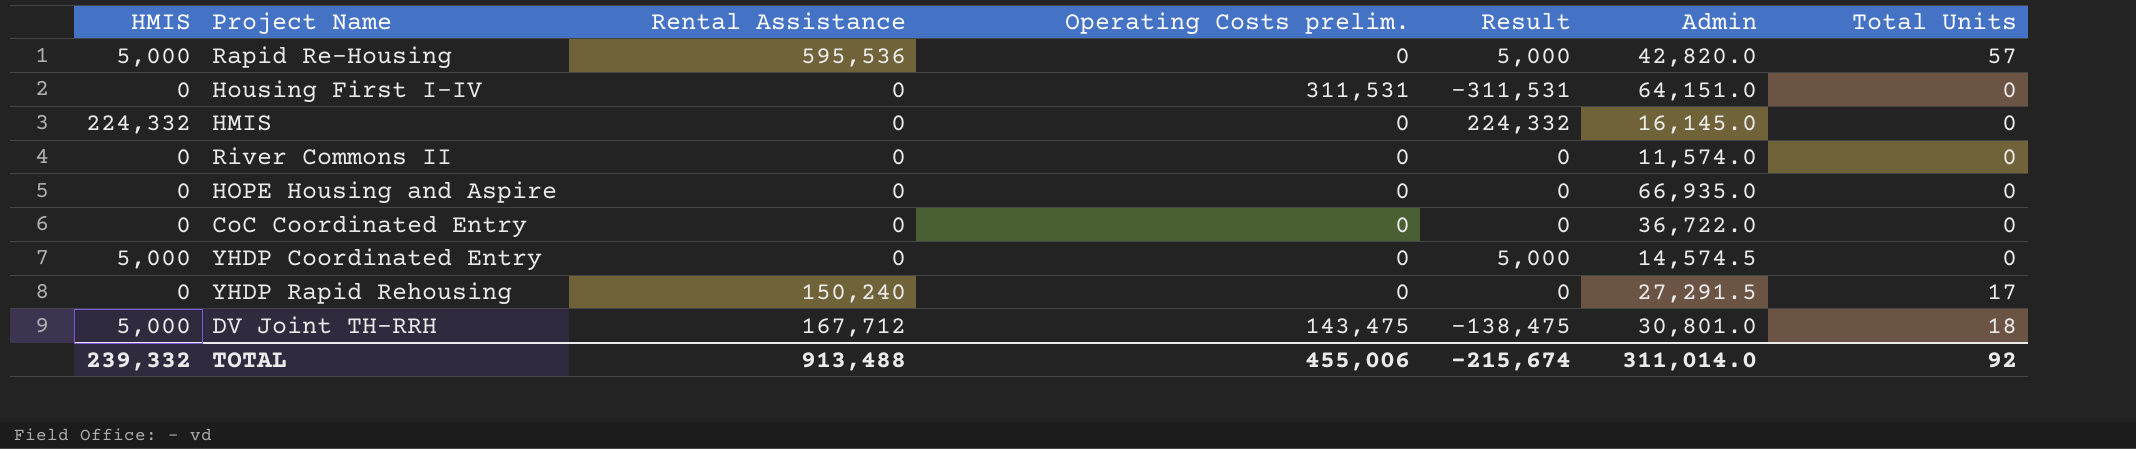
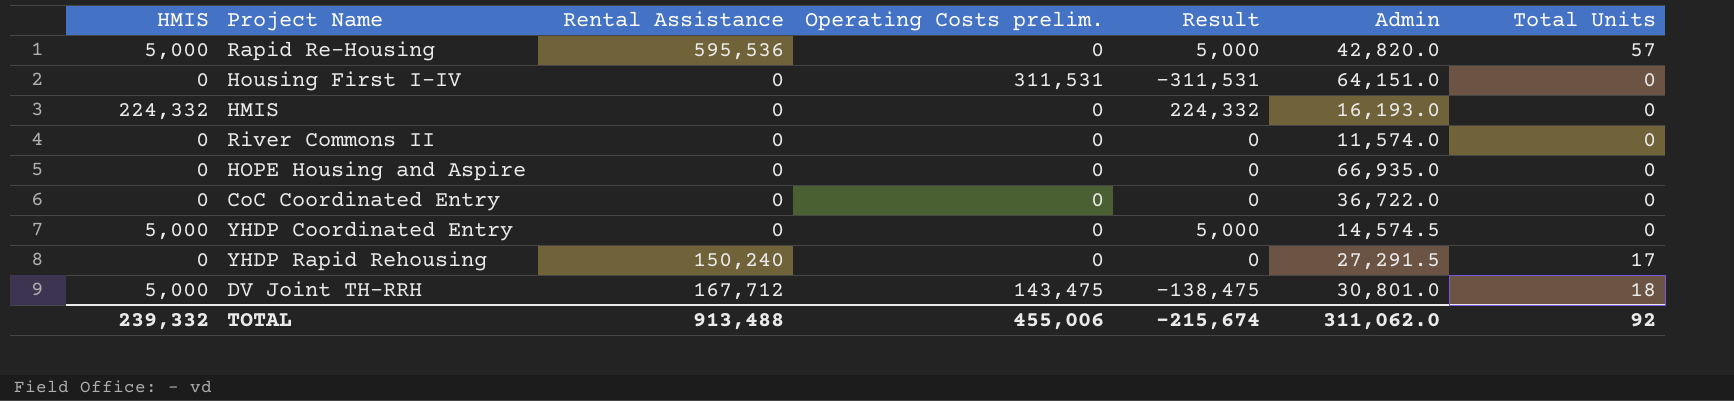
HMIS | Admin: 16,145.0 -> 16,193.0
TOTAL | Admin: 311,014.0 -> 311,062.0

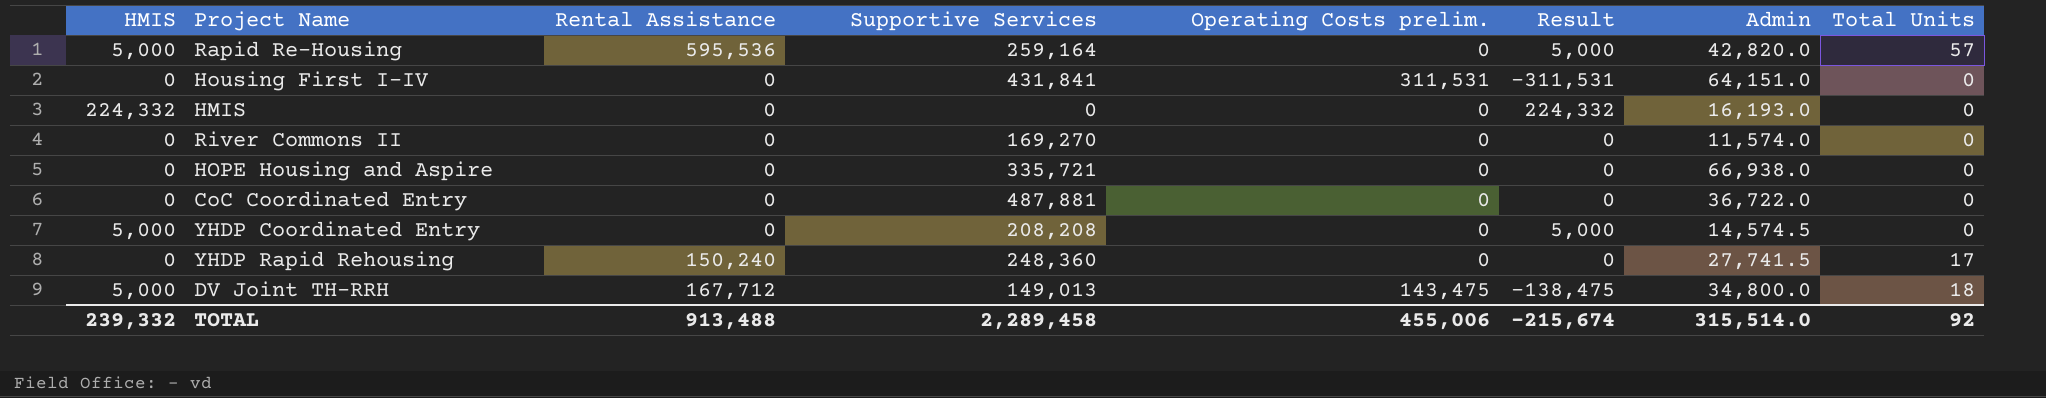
column Supportive Services | position: none -> 4
HOPE Housing and Aspire | Admin: 66,935.0 -> 66,938.0
YHDP Rapid Rehousing | Admin: 27,291.5 -> 27,741.5
DV Joint TH-RRH | Admin: 30,801.0 -> 34,800.0
TOTAL | Admin: 311,062.0 -> 315,514.0

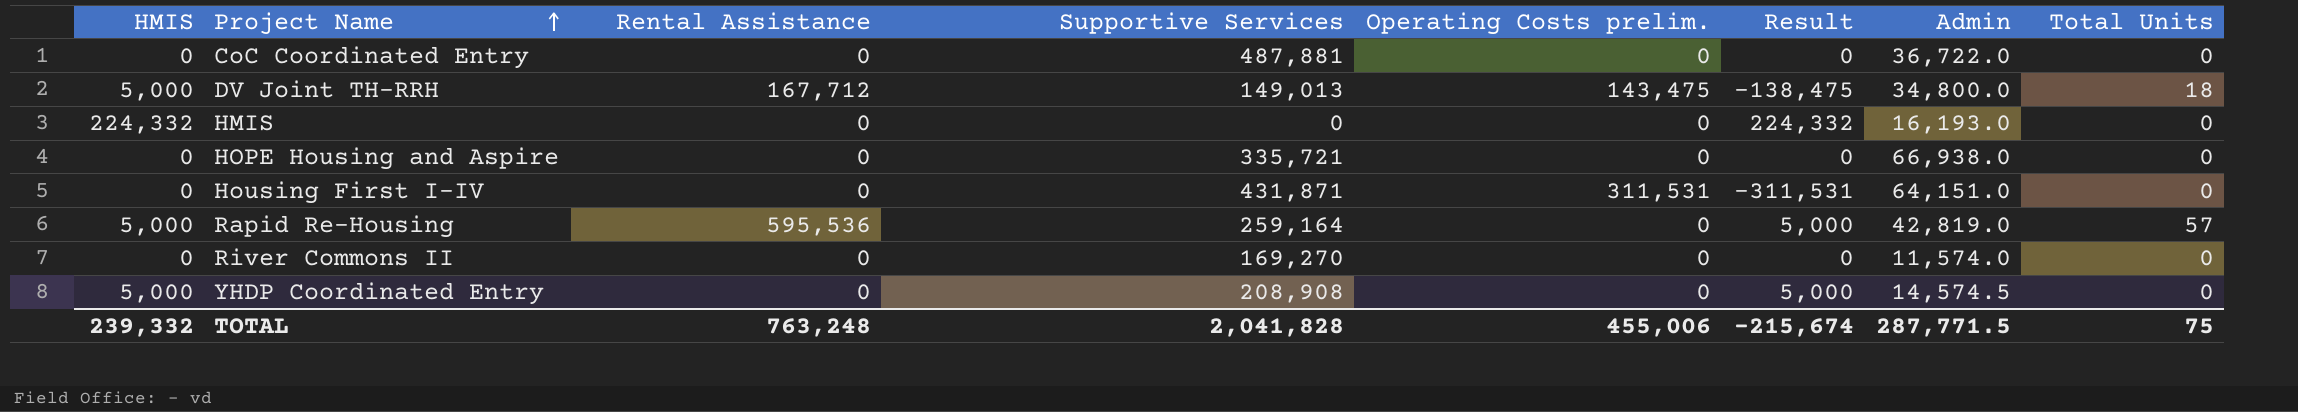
row order: none -> Project Name ascending
row YHDP Rapid Rehousing: 0 | 150,240 | 248,360 | 0 | 0 | 27,741.5 | 17 -> none
Housing First I-IV | Supportive Services: 431,841 -> 431,871
Rapid Re-Housing | Admin: 42,820.0 -> 42,819.0
YHDP Coordinated Entry | Supportive Services: 208,208 -> 208,908
TOTAL | Rental Assistance: 913,488 -> 763,248
TOTAL | Supportive Services: 2,289,458 -> 2,041,828
TOTAL | Admin: 315,514.0 -> 287,771.5
TOTAL | Total Units: 92 -> 75

